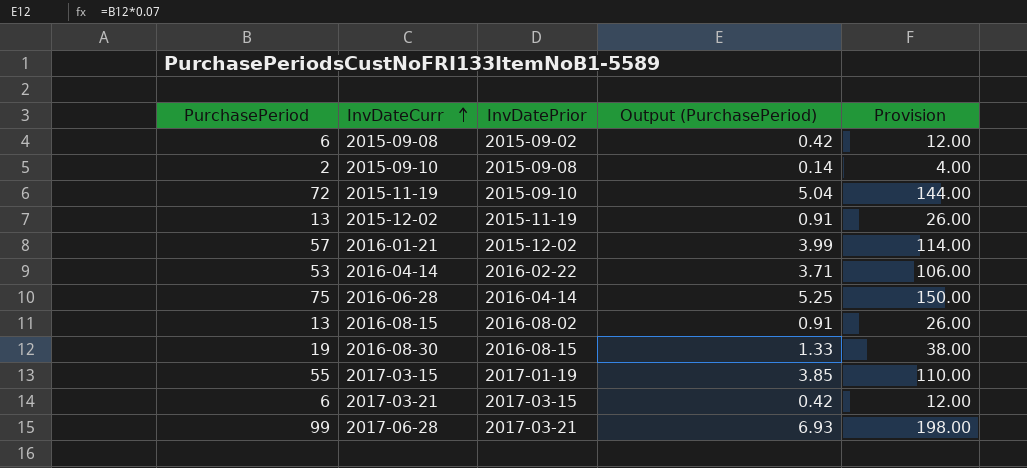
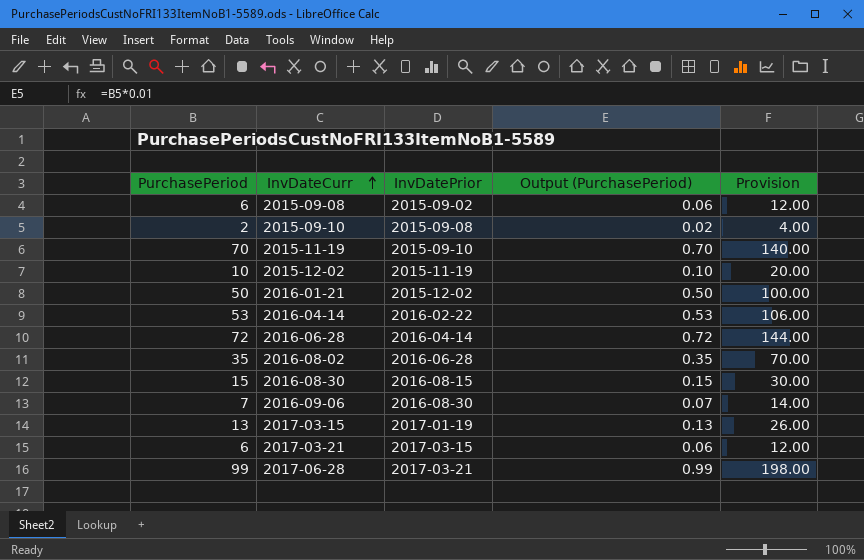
column Output (PurchasePeriod) | formula: [PurchasePeriod] * 0.07 -> [PurchasePeriod] * 0.01
row 2016-08-15: 13 | 2016-08-02 | 0.91 | 26.00 -> none
2015-11-19 | PurchasePeriod: 72 -> 70
2015-11-19 | Provision: 144.00 -> 140.00
2015-12-02 | PurchasePeriod: 13 -> 10
2015-12-02 | Provision: 26.00 -> 20.00
2016-01-21 | PurchasePeriod: 57 -> 50
2016-01-21 | Provision: 114.00 -> 100.00
2016-06-28 | PurchasePeriod: 75 -> 72
2016-06-28 | Provision: 150.00 -> 144.00
row 2016-08-02: none -> 35 | 2016-06-28 | 0.35 | 70.00
2016-08-30 | PurchasePeriod: 19 -> 15
2016-08-30 | Provision: 38.00 -> 30.00
row 2016-09-06: none -> 7 | 2016-08-30 | 0.07 | 14.00
2017-03-15 | PurchasePeriod: 55 -> 13
2017-03-15 | Provision: 110.00 -> 26.00

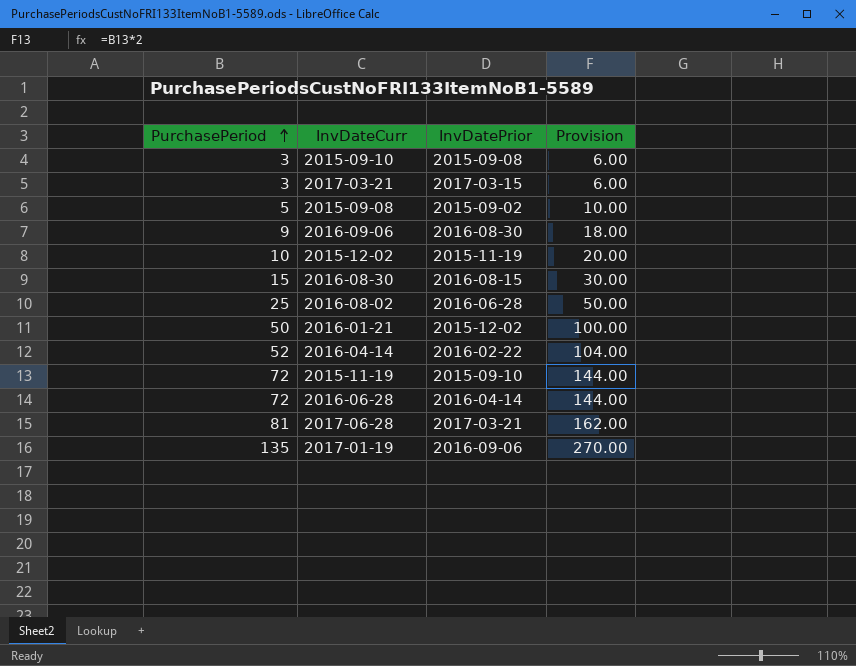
row order: InvDateCurr ascending -> PurchasePeriod ascending
column Output (PurchasePeriod) | formula: [PurchasePeriod] * 0.01 -> none
row 2017-03-15: 13 | 2017-01-19 | 0.13 | 26.00 -> none
2015-09-10 | PurchasePeriod: 2 -> 3
2015-09-10 | Provision: 4.00 -> 6.00
2017-03-21 | PurchasePeriod: 6 -> 3
2017-03-21 | Provision: 12.00 -> 6.00
2015-09-08 | PurchasePeriod: 6 -> 5
2015-09-08 | Provision: 12.00 -> 10.00
2016-09-06 | PurchasePeriod: 7 -> 9
2016-09-06 | Provision: 14.00 -> 18.00
2016-08-02 | PurchasePeriod: 35 -> 25
2016-08-02 | Provision: 70.00 -> 50.00
2016-04-14 | PurchasePeriod: 53 -> 52
2016-04-14 | Provision: 106.00 -> 104.00
2015-11-19 | PurchasePeriod: 70 -> 72
2015-11-19 | Provision: 140.00 -> 144.00
2017-06-28 | PurchasePeriod: 99 -> 81
2017-06-28 | Provision: 198.00 -> 162.00
row 2017-01-19: none -> 135 | 2016-09-06 | 270.00

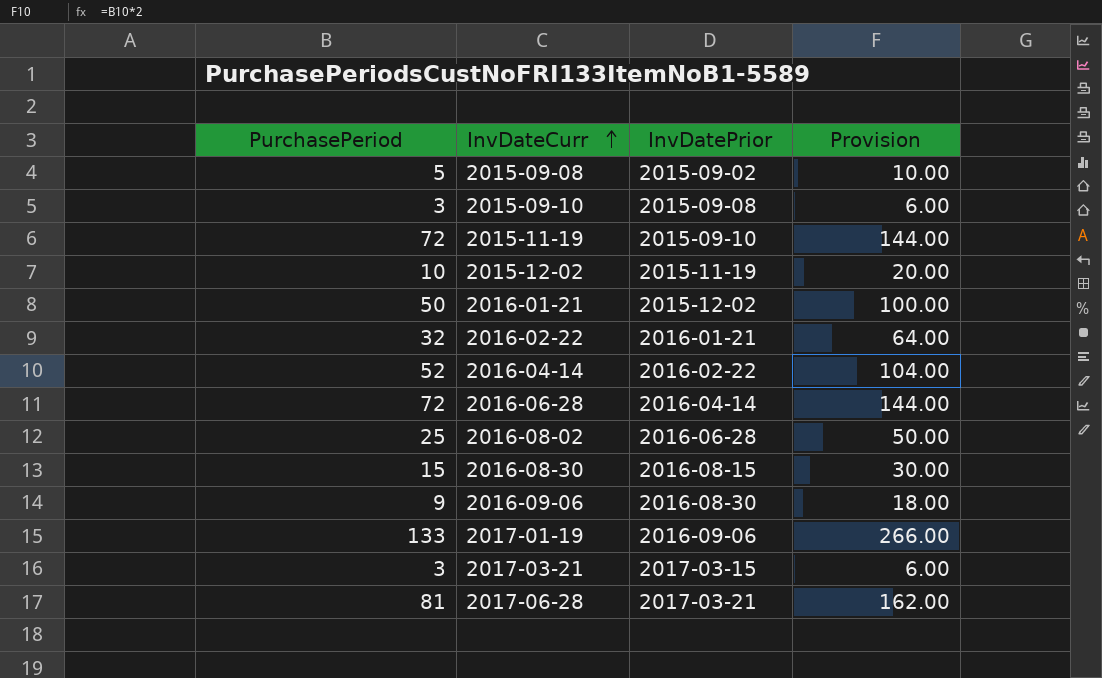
row order: PurchasePeriod ascending -> InvDateCurr ascending
row 2016-02-22: none -> 32 | 2016-01-21 | 64.00
2017-01-19 | PurchasePeriod: 135 -> 133
2017-01-19 | Provision: 270.00 -> 266.00

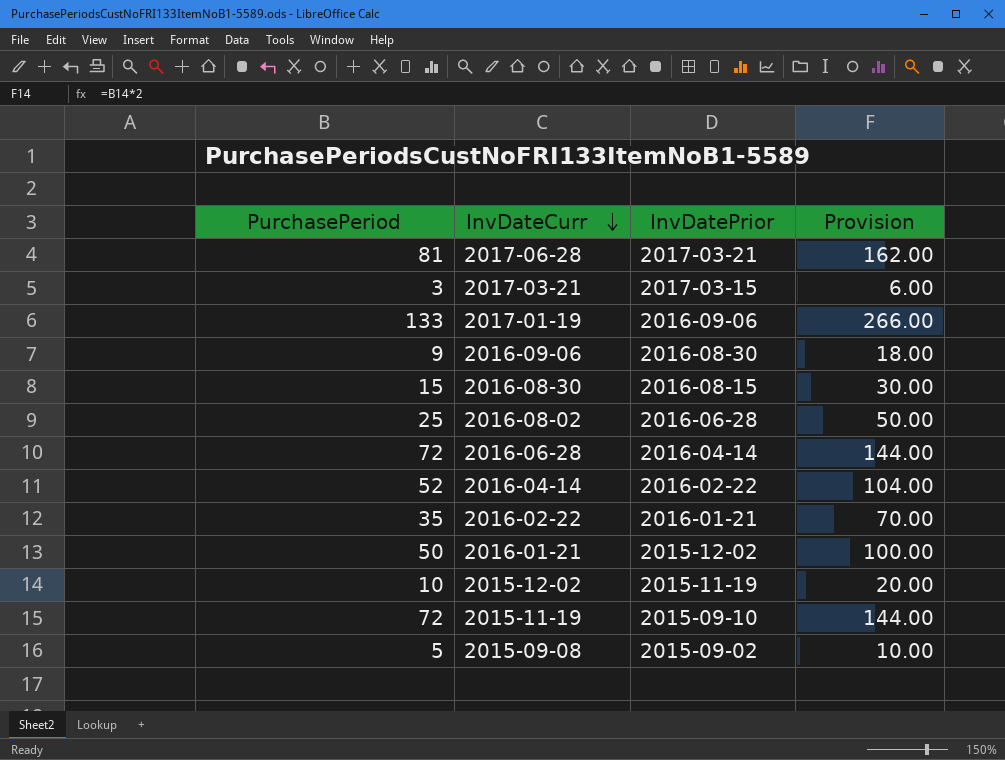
row order: InvDateCurr ascending -> InvDateCurr descending
row 2015-09-10: 3 | 2015-09-08 | 6.00 -> none
2016-02-22 | PurchasePeriod: 32 -> 35
2016-02-22 | Provision: 64.00 -> 70.00

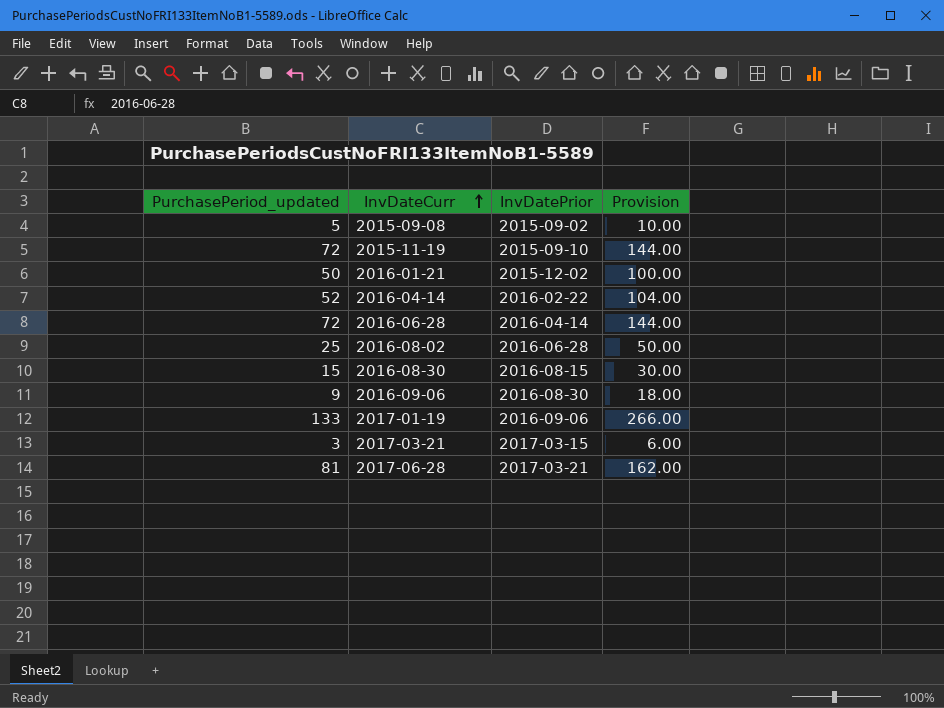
row order: InvDateCurr descending -> InvDateCurr ascending
column name: PurchasePeriod -> PurchasePeriod_updated
row 2016-02-22: 35 | 2016-01-21 | 70.00 -> none
row 2015-12-02: 10 | 2015-11-19 | 20.00 -> none

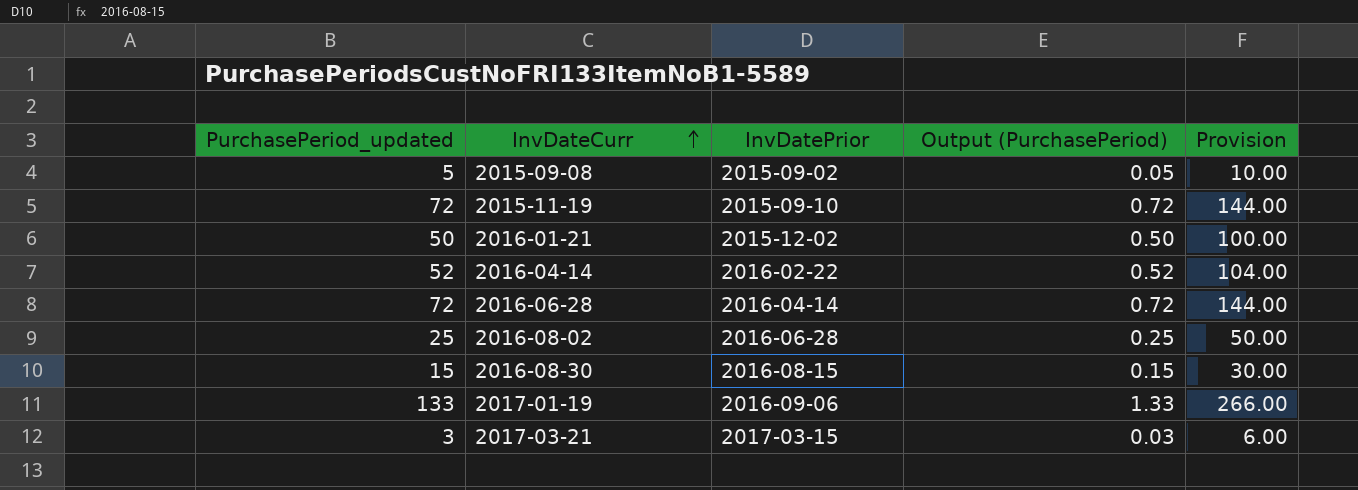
column Output (PurchasePeriod) | formula: none -> [PurchasePeriod_updated] * 0.01
row 2016-09-06: 9 | 2016-08-30 | 18.00 -> none
row 2017-06-28: 81 | 2017-03-21 | 162.00 -> none

